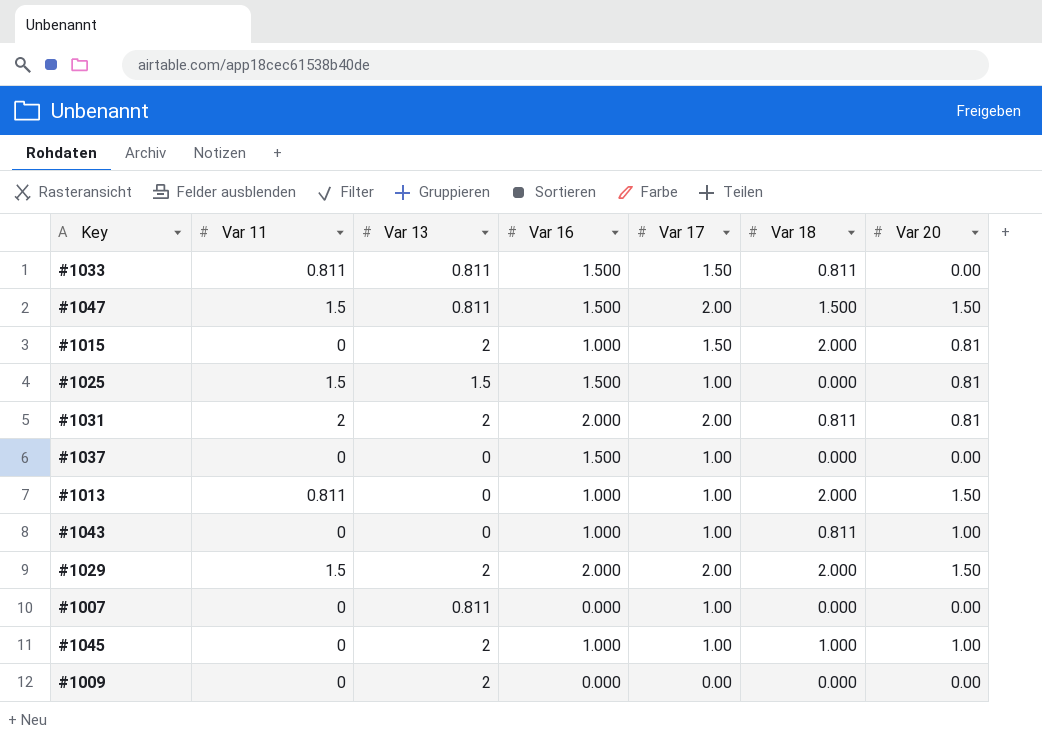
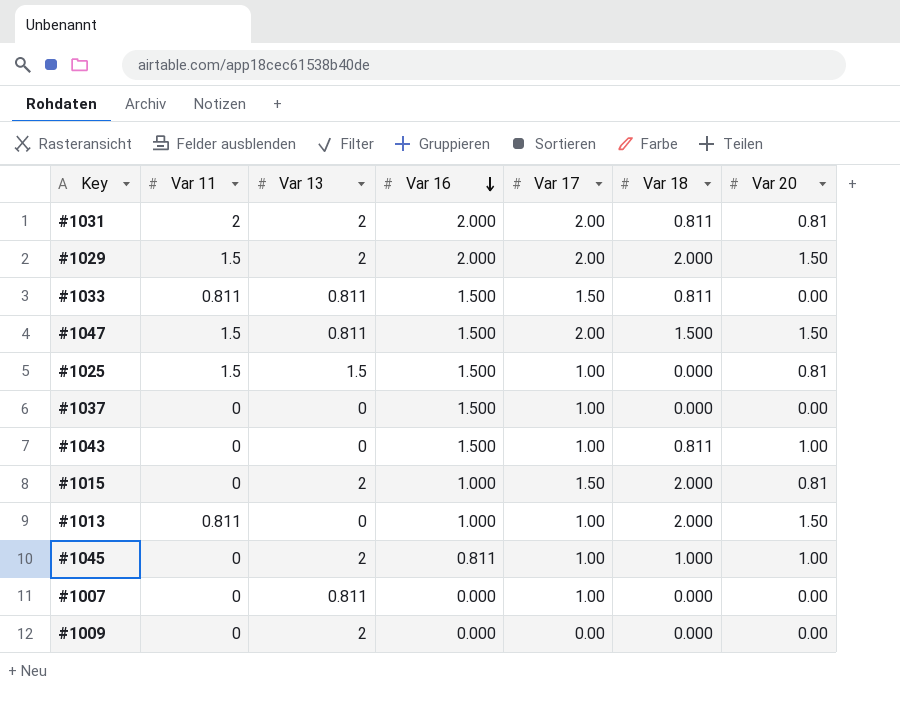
row order: none -> Var 16 descending
#1043 | Var 16: 1.000 -> 1.500
#1045 | Var 16: 1.000 -> 0.811

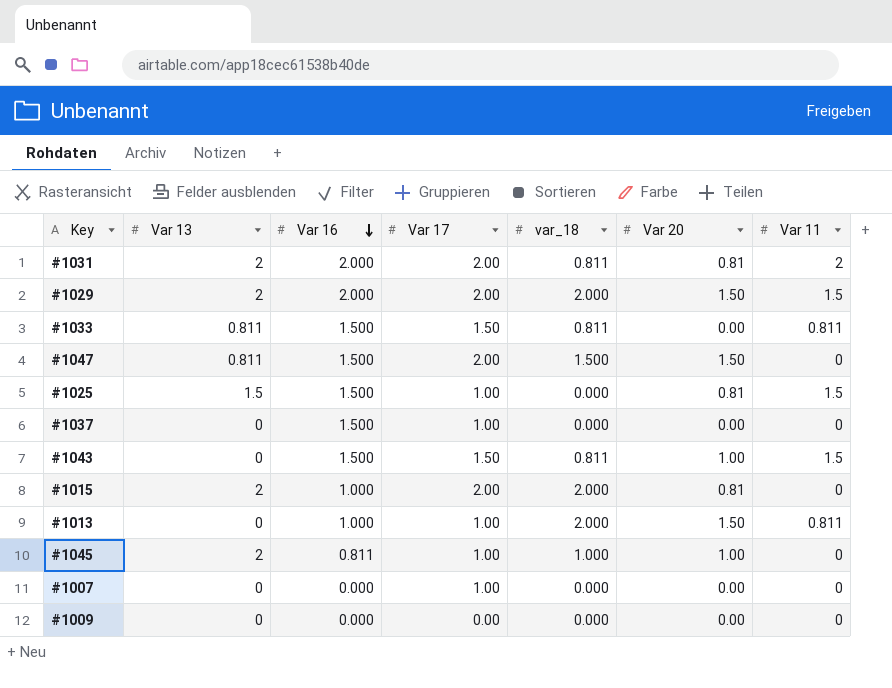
column name: Var 18 -> var_18
column Var 11 | position: 2 -> 7
#1047 | Var 11: 1.5 -> 0
#1043 | Var 17: 1.00 -> 1.50
#1043 | Var 11: 0 -> 1.5
#1015 | Var 17: 1.50 -> 2.00
#1007 | Var 13: 0.811 -> 0
#1009 | Var 13: 2 -> 0

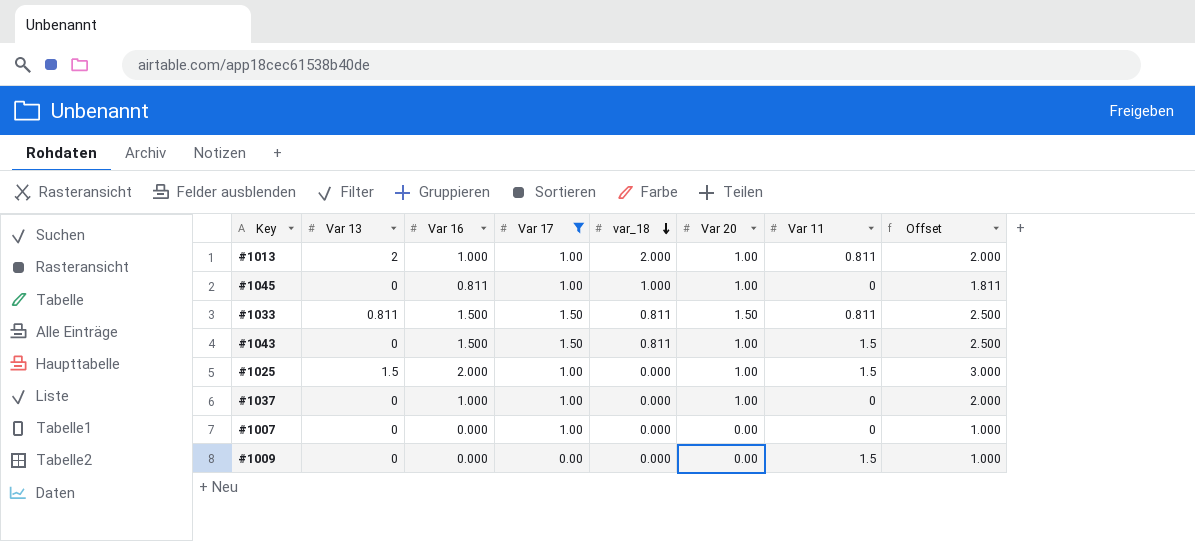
filter: none -> Var 17 != 2.00
row order: Var 16 descending -> var_18 descending
column Offset | formula: none -> [Var 16] + 1
#1013 | Var 13: 0 -> 2
#1013 | Var 20: 1.50 -> 1.00
#1045 | Var 13: 2 -> 0
#1033 | Var 20: 0.00 -> 1.50
#1025 | Var 16: 1.500 -> 2.000
#1025 | Var 20: 0.81 -> 1.00
#1037 | Var 16: 1.500 -> 1.000
#1037 | Var 20: 0.00 -> 1.00
#1009 | Var 11: 0 -> 1.5

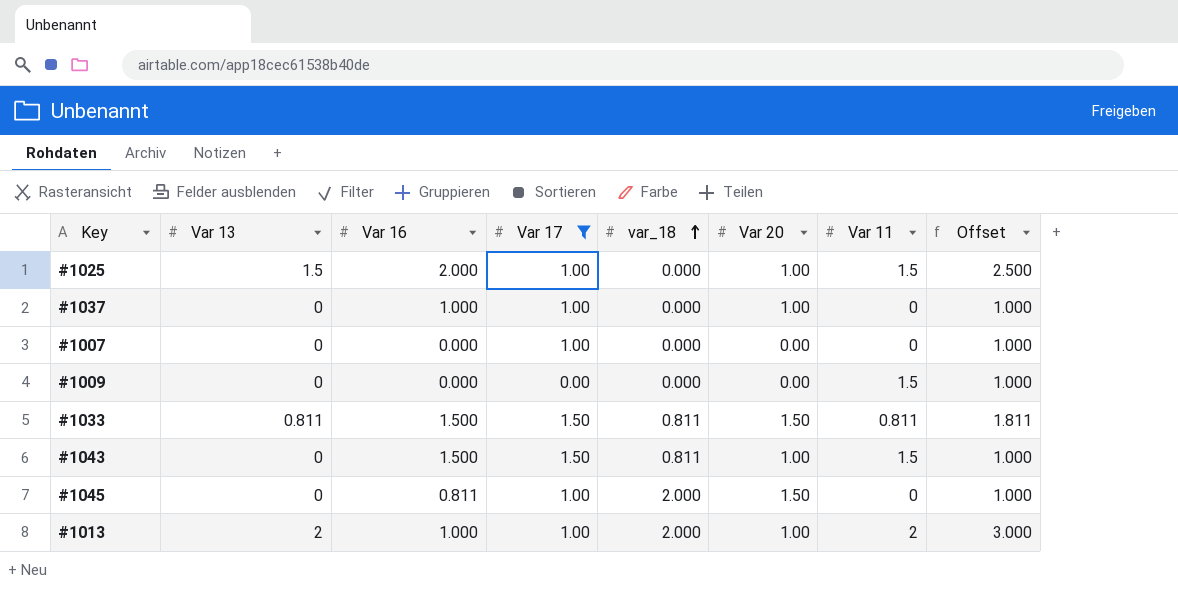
row order: var_18 descending -> var_18 ascending
column Offset | formula: [Var 16] + 1 -> [Var 13] + 1
#1045 | var_18: 1.000 -> 2.000
#1045 | Var 20: 1.00 -> 1.50
#1013 | Var 11: 0.811 -> 2

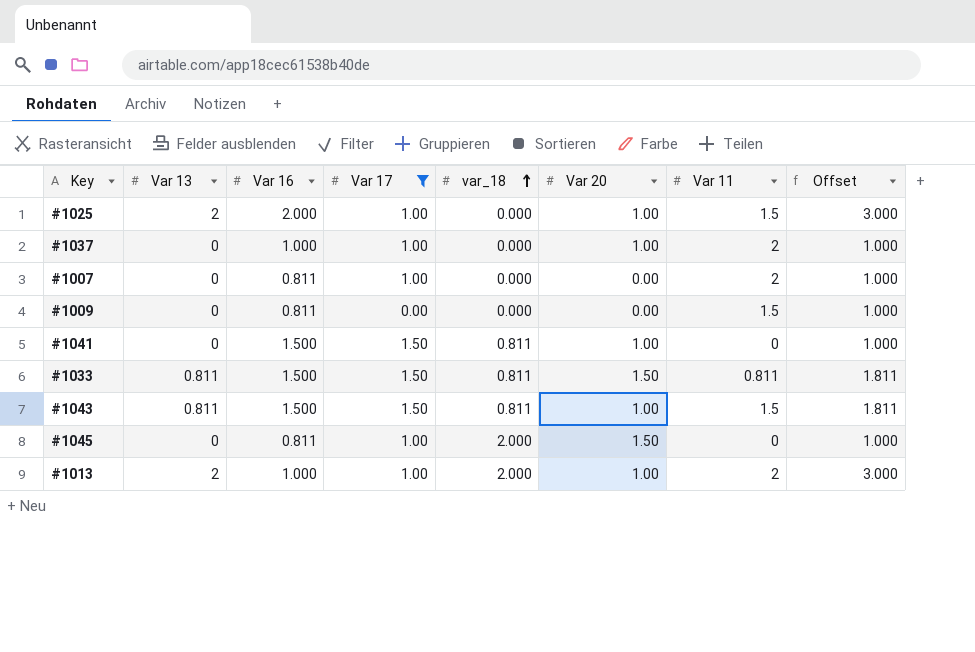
#1025 | Var 13: 1.5 -> 2
#1025 | Offset: 2.500 -> 3.000
#1037 | Var 11: 0 -> 2
#1007 | Var 16: 0.000 -> 0.811
#1007 | Var 11: 0 -> 2
#1009 | Var 16: 0.000 -> 0.811
row #1041: none -> 0 | 1.500 | 1.50 | 0.811 | 1.00 | 0 | 1.000
#1043 | Var 13: 0 -> 0.811
#1043 | Offset: 1.000 -> 1.811

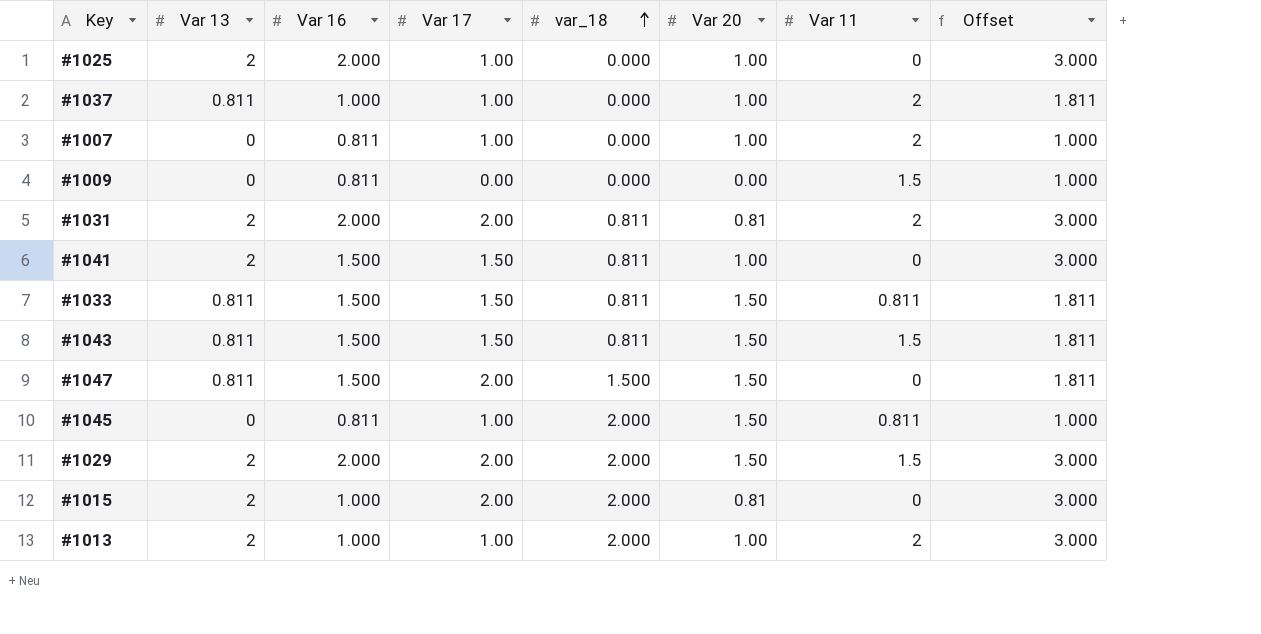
filter: Var 17 != 2.00 -> none
#1025 | Var 11: 1.5 -> 0
#1037 | Var 13: 0 -> 0.811
#1037 | Offset: 1.000 -> 1.811
#1007 | Var 20: 0.00 -> 1.00
#1041 | Var 13: 0 -> 2
#1041 | Offset: 1.000 -> 3.000
#1043 | Var 20: 1.00 -> 1.50
#1045 | Var 11: 0 -> 0.811

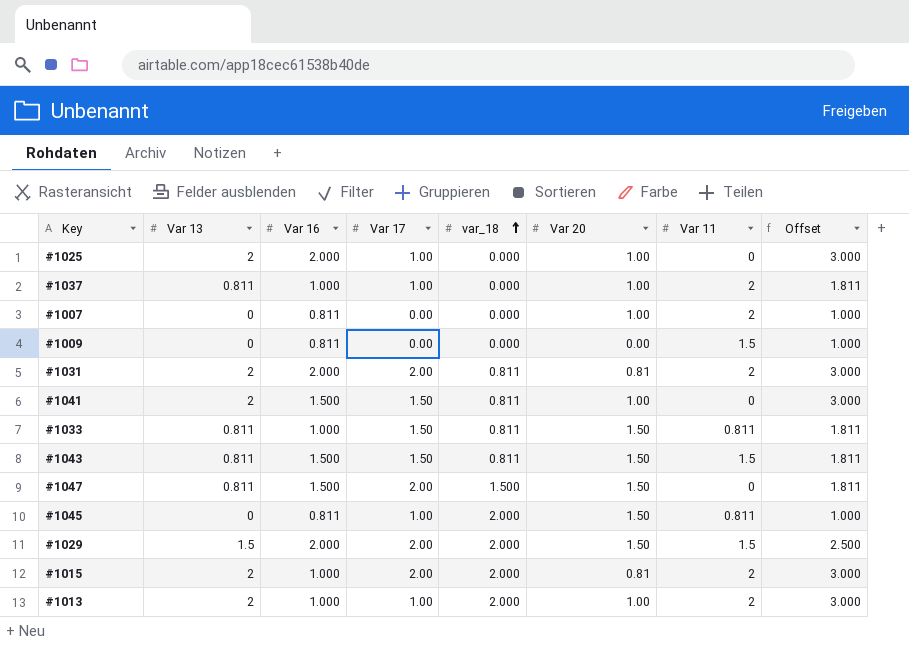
#1007 | Var 17: 1.00 -> 0.00
#1033 | Var 16: 1.500 -> 1.000
#1029 | Var 13: 2 -> 1.5
#1029 | Offset: 3.000 -> 2.500
#1015 | Var 11: 0 -> 2

